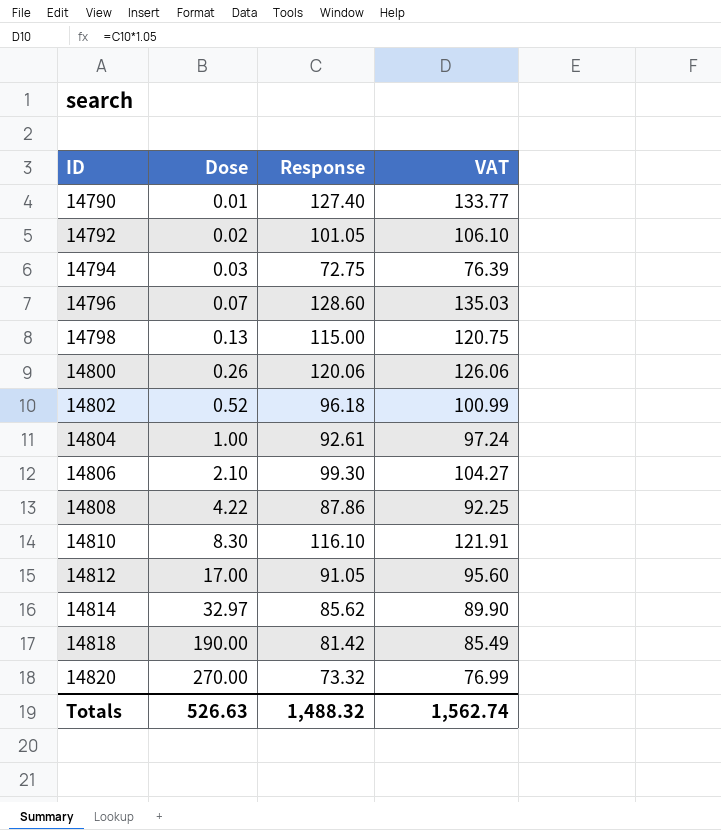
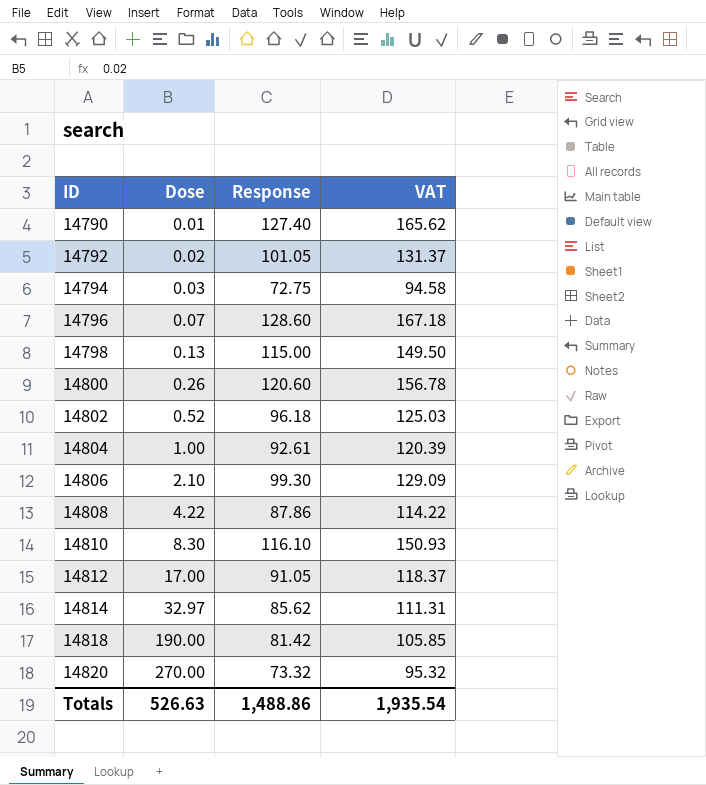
column VAT | formula: [Response] * 1.05 -> [Response] * 1.3
14800 | Response: 120.06 -> 120.60
Totals | Response: 1,488.32 -> 1,488.86
Totals | VAT: 1,562.74 -> 1,935.54

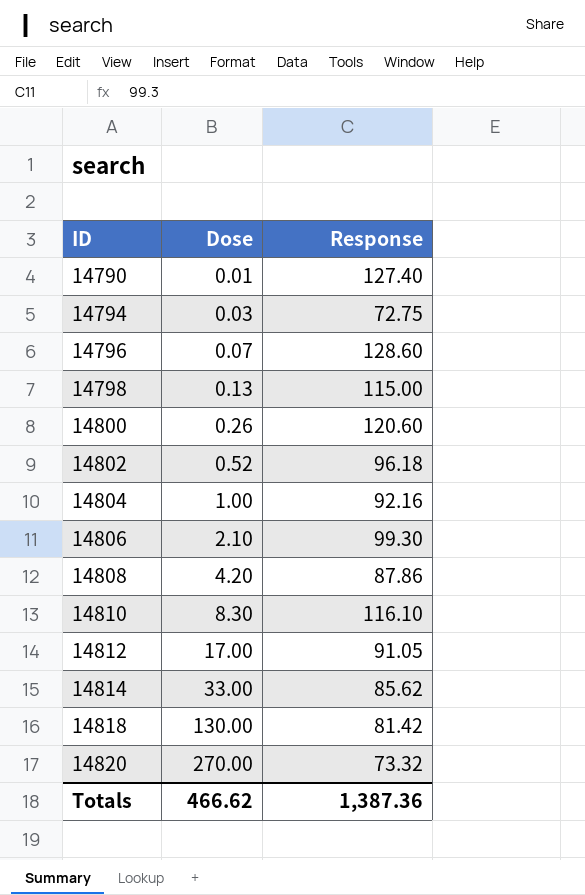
column VAT | formula: [Response] * 1.3 -> none
row 14792: 0.02 | 101.05 | 131.37 -> none
14804 | Response: 92.61 -> 92.16
14808 | Dose: 4.22 -> 4.20
14814 | Dose: 32.97 -> 33.00
14818 | Dose: 190.00 -> 130.00
Totals | Dose: 526.63 -> 466.62
Totals | Response: 1,488.86 -> 1,387.36

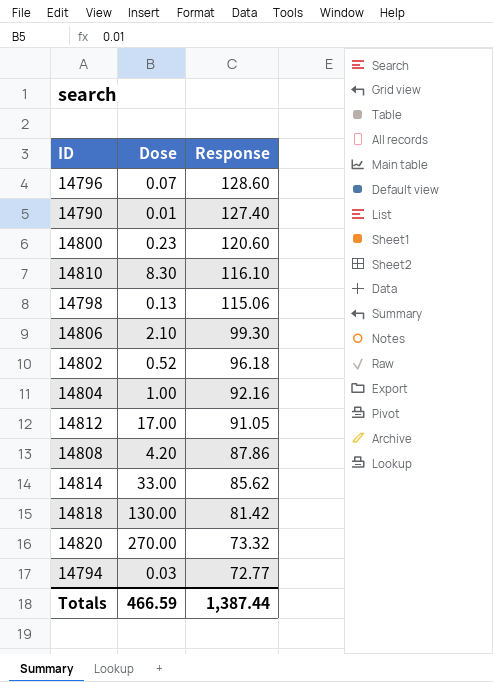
row order: ID ascending -> Response descending
14800 | Dose: 0.26 -> 0.23
14798 | Response: 115.00 -> 115.06
14794 | Response: 72.75 -> 72.77
Totals | Dose: 466.62 -> 466.59
Totals | Response: 1,387.36 -> 1,387.44

